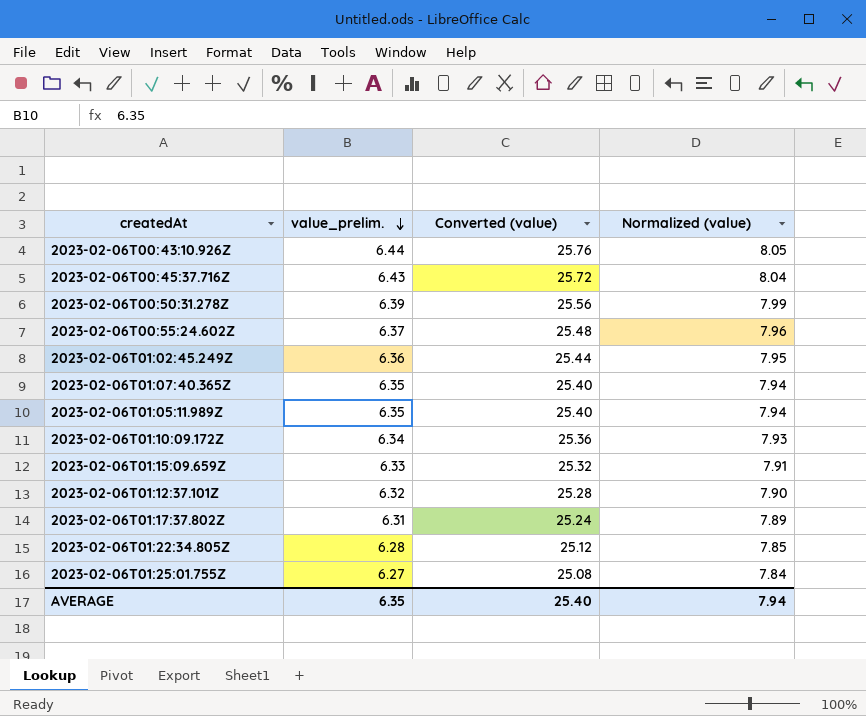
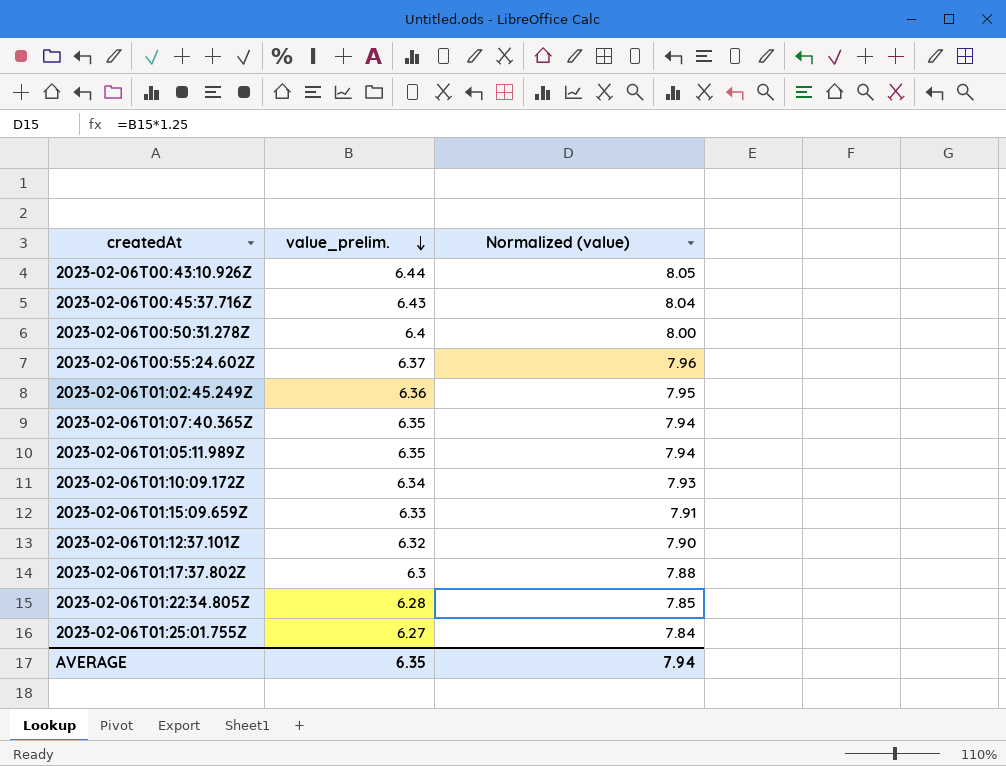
column Converted (value) | formula: [value_prelim.] * 4 -> none
2023-02-06T00:50:31.278Z | value_prelim.: 6.39 -> 6.4
2023-02-06T00:50:31.278Z | Normalized (value): 7.99 -> 8.00
2023-02-06T01:17:37.802Z | value_prelim.: 6.31 -> 6.3
2023-02-06T01:17:37.802Z | Normalized (value): 7.89 -> 7.88

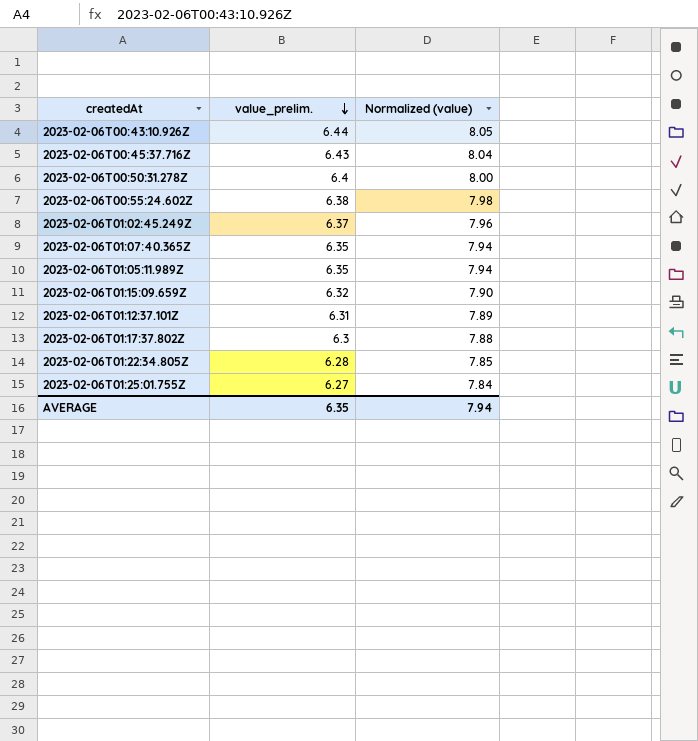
row 2023-02-06T01:10:09.172Z: 6.34 | 7.93 -> none
2023-02-06T00:55:24.602Z | value_prelim.: 6.37 -> 6.38
2023-02-06T00:55:24.602Z | Normalized (value): 7.96 -> 7.98
2023-02-06T01:02:45.249Z | value_prelim.: 6.36 -> 6.37
2023-02-06T01:02:45.249Z | Normalized (value): 7.95 -> 7.96
2023-02-06T01:15:09.659Z | value_prelim.: 6.33 -> 6.32
2023-02-06T01:15:09.659Z | Normalized (value): 7.91 -> 7.90
2023-02-06T01:12:37.101Z | value_prelim.: 6.32 -> 6.31
2023-02-06T01:12:37.101Z | Normalized (value): 7.90 -> 7.89

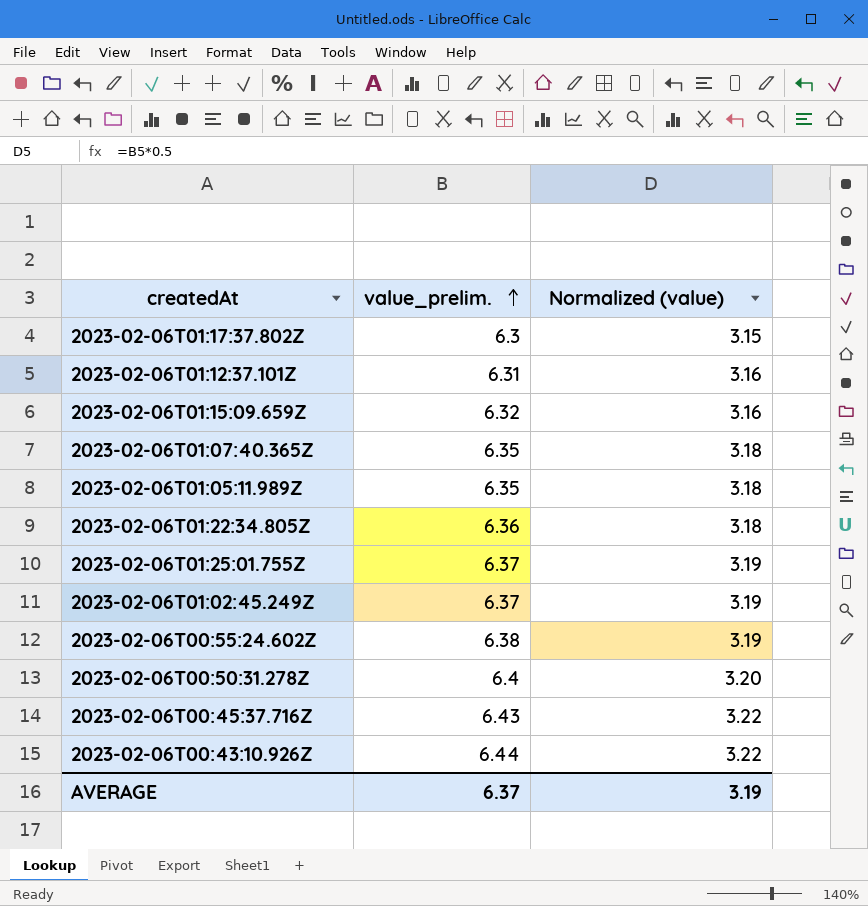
row order: value_prelim. descending -> value_prelim. ascending
column Normalized (value) | formula: [value_prelim.] * 1.25 -> [value_prelim.] * 0.5
2023-02-06T01:22:34.805Z | value_prelim.: 6.28 -> 6.36
2023-02-06T01:25:01.755Z | value_prelim.: 6.27 -> 6.37
AVERAGE | value_prelim.: 6.35 -> 6.37
AVERAGE | Normalized (value): 7.94 -> 3.19

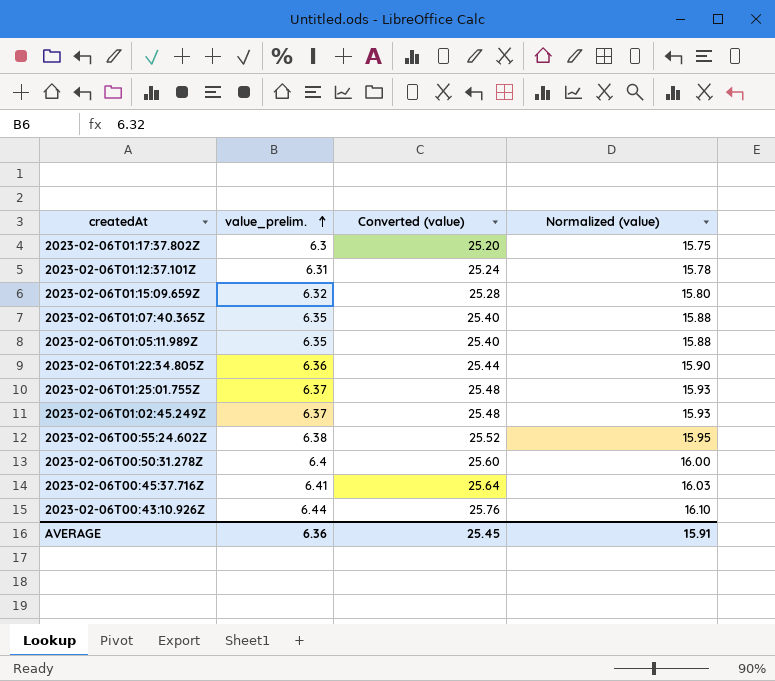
column Converted (value) | formula: none -> [value_prelim.] * 4
column Normalized (value) | formula: [value_prelim.] * 0.5 -> [value_prelim.] * 2.5
2023-02-06T00:45:37.716Z | value_prelim.: 6.43 -> 6.41
AVERAGE | value_prelim.: 6.37 -> 6.36
AVERAGE | Normalized (value): 3.19 -> 15.91

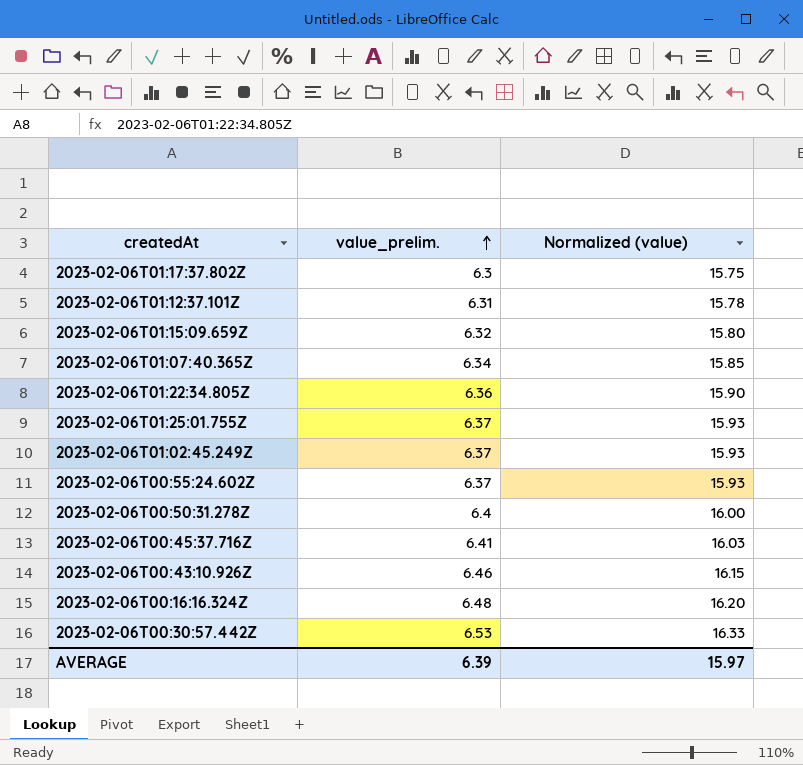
column Converted (value) | formula: [value_prelim.] * 4 -> none
row 2023-02-06T01:05:11.989Z: 6.35 | 25.40 | 15.88 -> none
2023-02-06T01:07:40.365Z | value_prelim.: 6.35 -> 6.34
2023-02-06T01:07:40.365Z | Normalized (value): 15.88 -> 15.85
2023-02-06T00:55:24.602Z | value_prelim.: 6.38 -> 6.37
2023-02-06T00:55:24.602Z | Normalized (value): 15.95 -> 15.93
2023-02-06T00:43:10.926Z | value_prelim.: 6.44 -> 6.46
2023-02-06T00:43:10.926Z | Normalized (value): 16.10 -> 16.15
row 2023-02-06T00:16:16.324Z: none -> 6.48 | 16.20
row 2023-02-06T00:30:57.442Z: none -> 6.53 | 16.33
AVERAGE | value_prelim.: 6.36 -> 6.39
AVERAGE | Normalized (value): 15.91 -> 15.97

